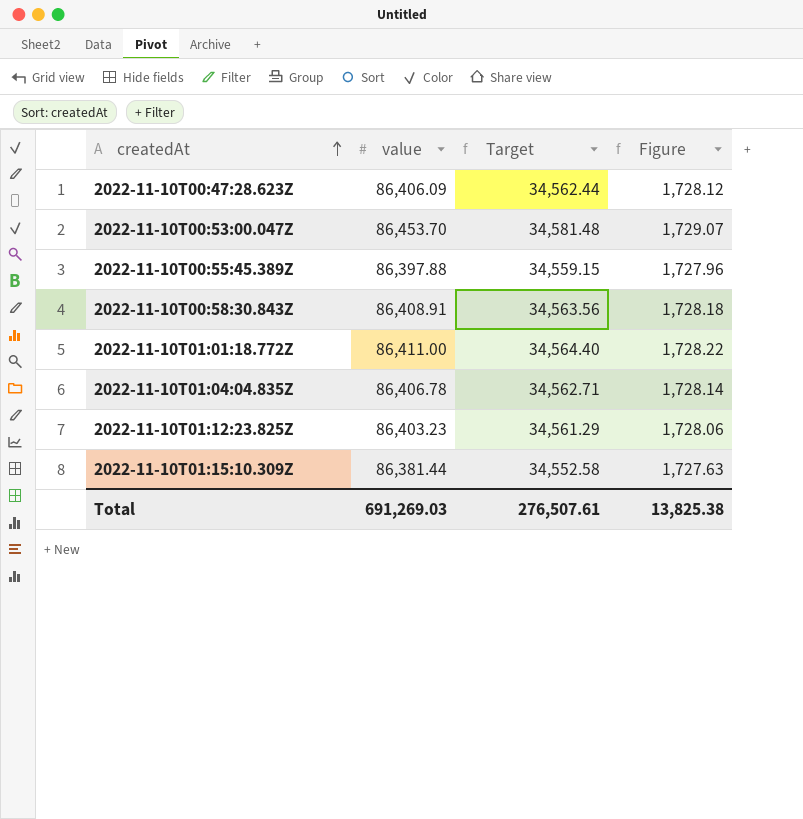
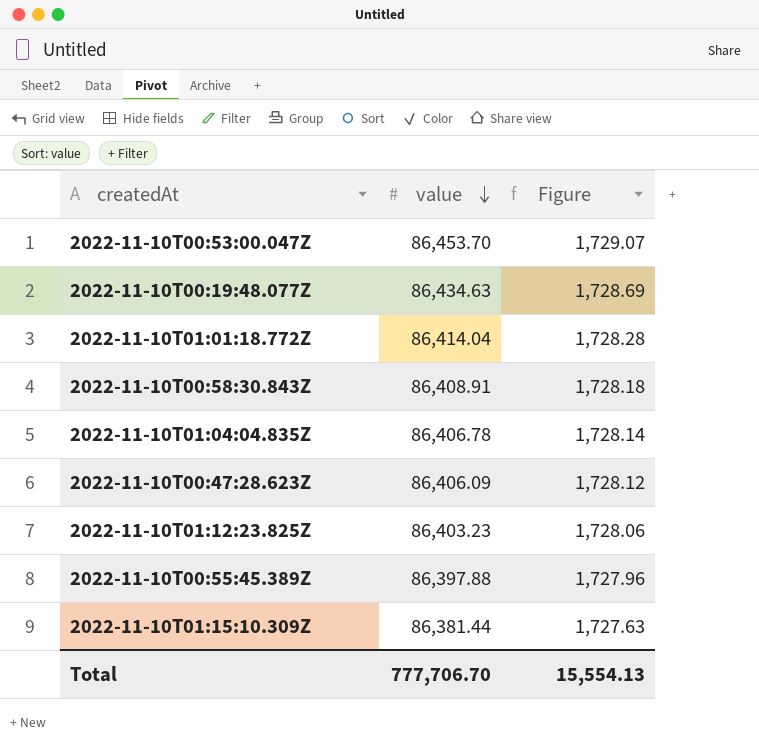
row order: createdAt ascending -> value descending
column Target | formula: [value] * 0.4 -> none
row 2022-11-10T00:19:48.077Z: none -> 86,434.63 | 1,728.69
2022-11-10T01:01:18.772Z | value: 86,411.00 -> 86,414.04
2022-11-10T01:01:18.772Z | Figure: 1,728.22 -> 1,728.28
Total | value: 691,269.03 -> 777,706.70
Total | Figure: 13,825.38 -> 15,554.13

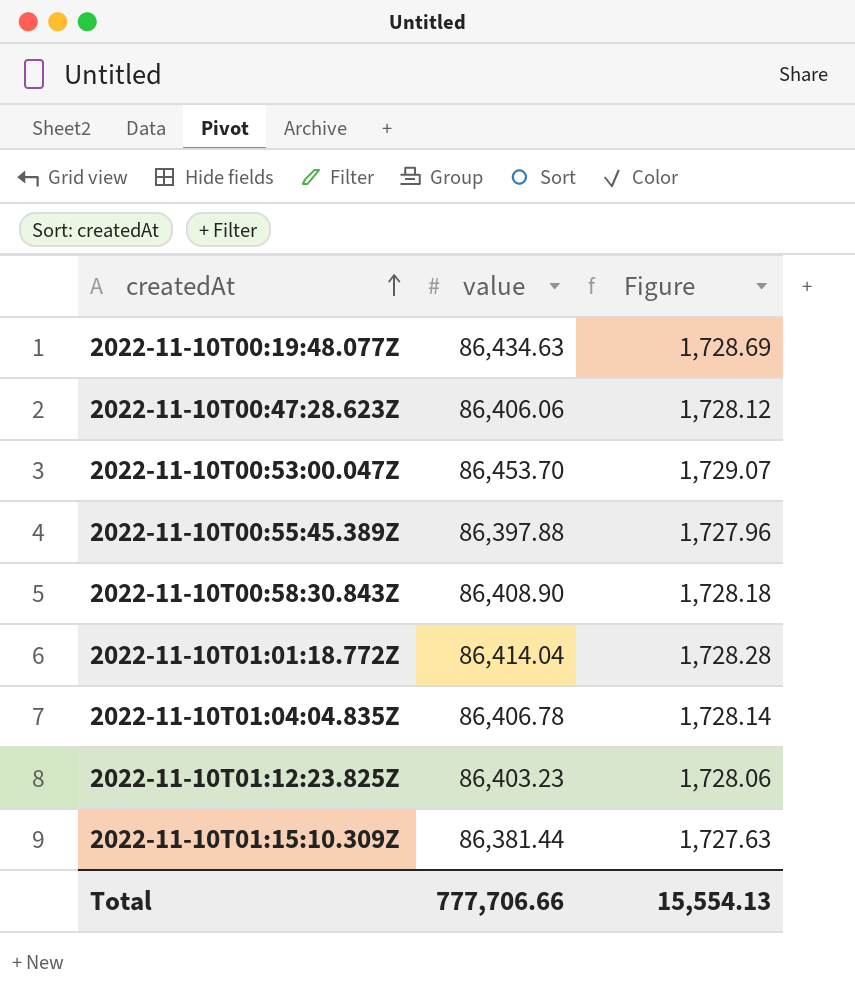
row order: value descending -> createdAt ascending
2022-11-10T00:47:28.623Z | value: 86,406.09 -> 86,406.06
2022-11-10T00:58:30.843Z | value: 86,408.91 -> 86,408.90
Total | value: 777,706.70 -> 777,706.66

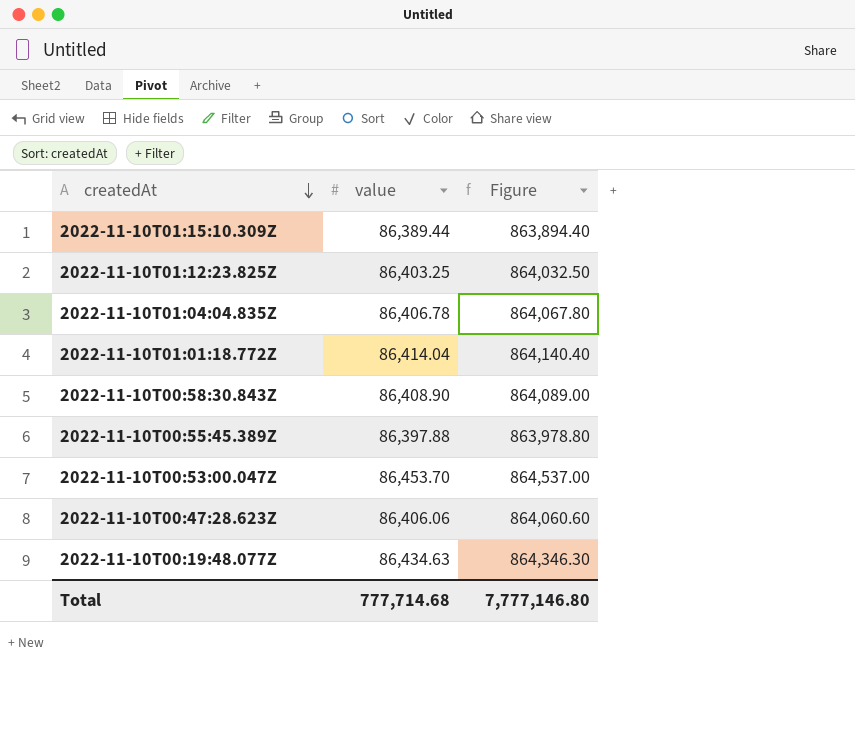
row order: createdAt ascending -> createdAt descending
column Figure | formula: [value] * 0.02 -> [value] * 10
2022-11-10T01:15:10.309Z | value: 86,381.44 -> 86,389.44
2022-11-10T01:12:23.825Z | value: 86,403.23 -> 86,403.25
Total | value: 777,706.66 -> 777,714.68
Total | Figure: 15,554.13 -> 7,777,146.80

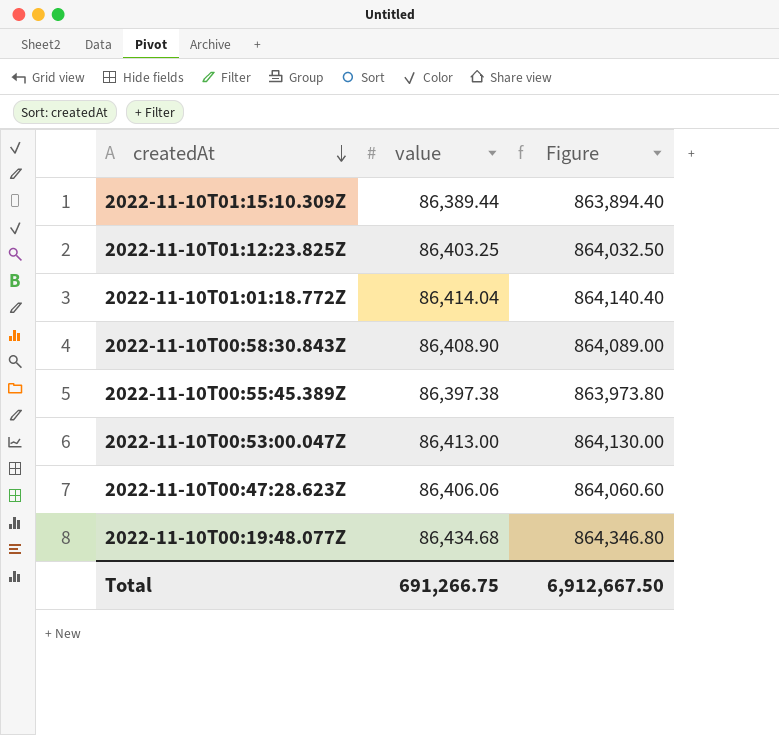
row 2022-11-10T01:04:04.835Z: 86,406.78 | 864,067.80 -> none
2022-11-10T00:55:45.389Z | value: 86,397.88 -> 86,397.38
2022-11-10T00:55:45.389Z | Figure: 863,978.80 -> 863,973.80
2022-11-10T00:53:00.047Z | value: 86,453.70 -> 86,413.00
2022-11-10T00:53:00.047Z | Figure: 864,537.00 -> 864,130.00
2022-11-10T00:19:48.077Z | value: 86,434.63 -> 86,434.68
2022-11-10T00:19:48.077Z | Figure: 864,346.30 -> 864,346.80
Total | value: 777,714.68 -> 691,266.75
Total | Figure: 7,777,146.80 -> 6,912,667.50

